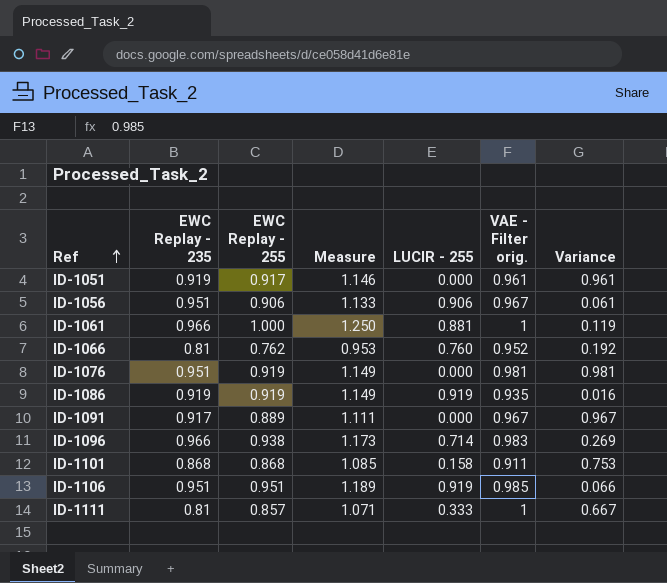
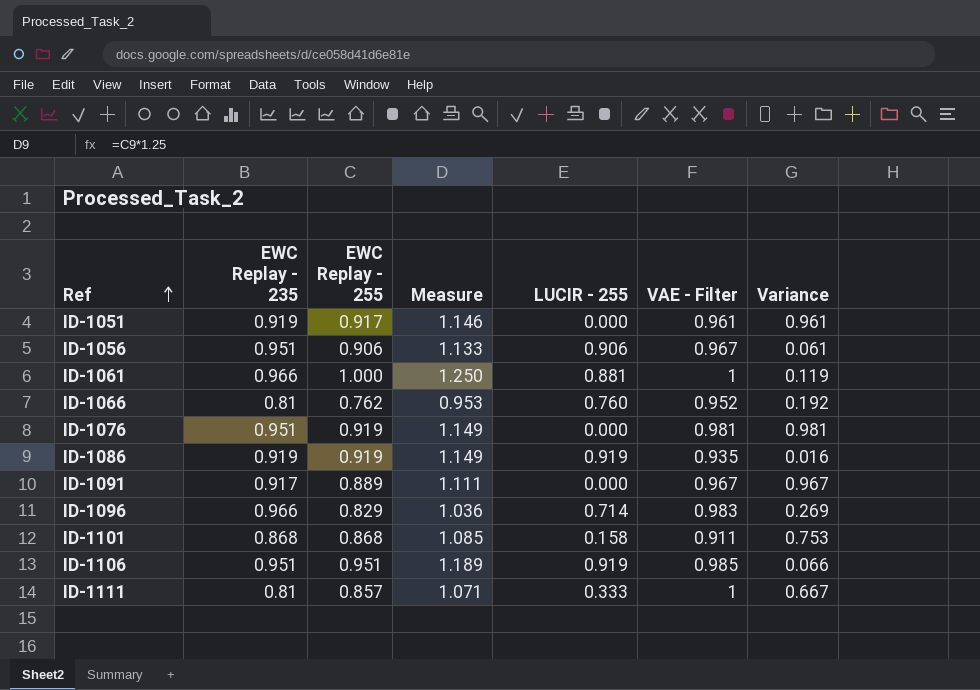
column name: VAE - Filter orig. -> VAE - Filter
ID-1096 | EWC Replay - 255: 0.938 -> 0.829
ID-1096 | Measure: 1.173 -> 1.036

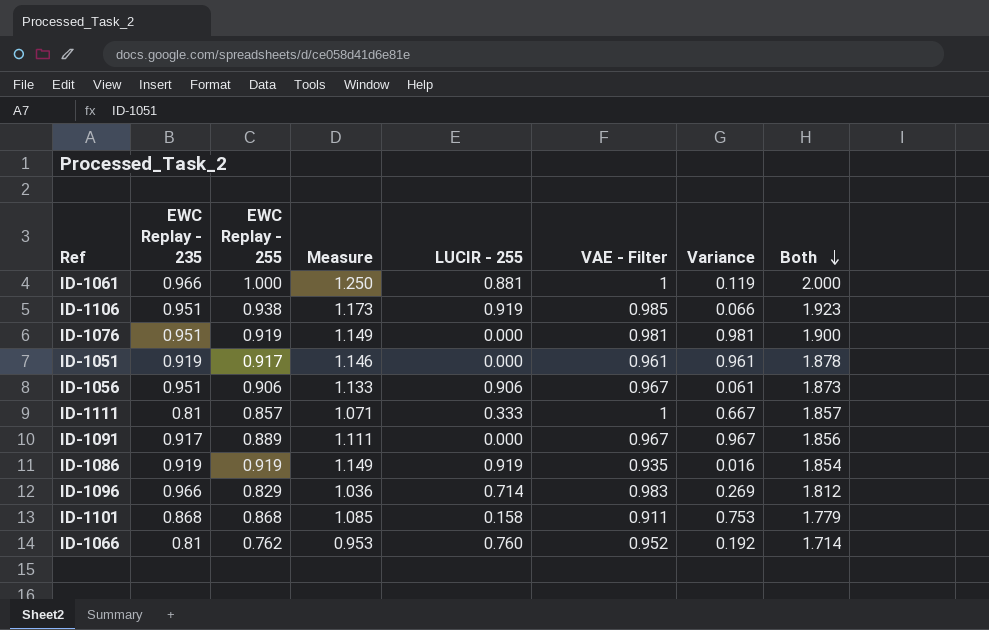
row order: Ref ascending -> Both descending
column Both | formula: none -> [EWC Replay - 255] + [VAE - Filter]
ID-1106 | EWC Replay - 255: 0.951 -> 0.938
ID-1106 | Measure: 1.189 -> 1.173

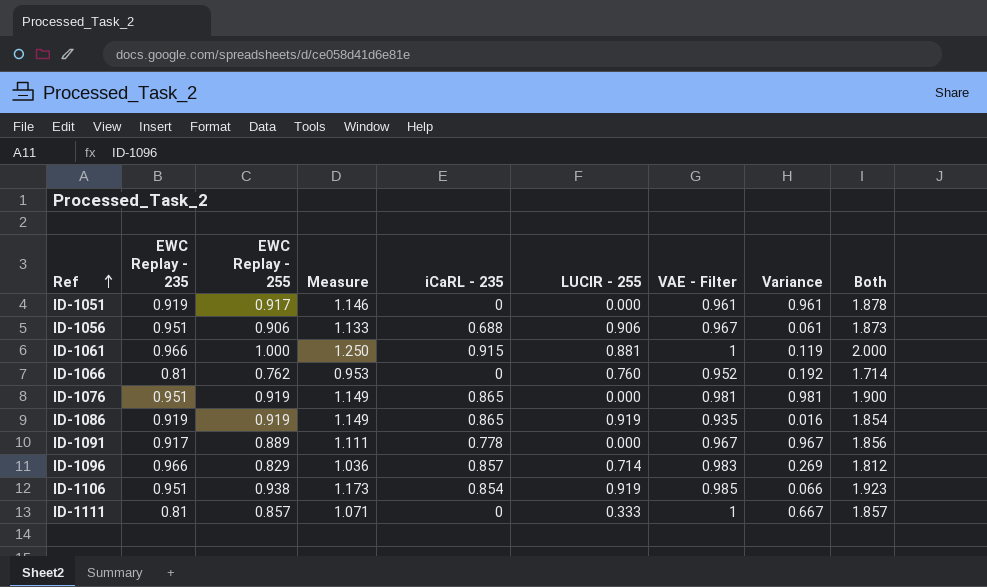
row order: Both descending -> Ref ascending
column iCaRL - 235 | position: none -> 5
row ID-1101: 0.868 | 0.868 | 1.085 | 0.158 | 0.911 | 0.753 | 1.779 -> none

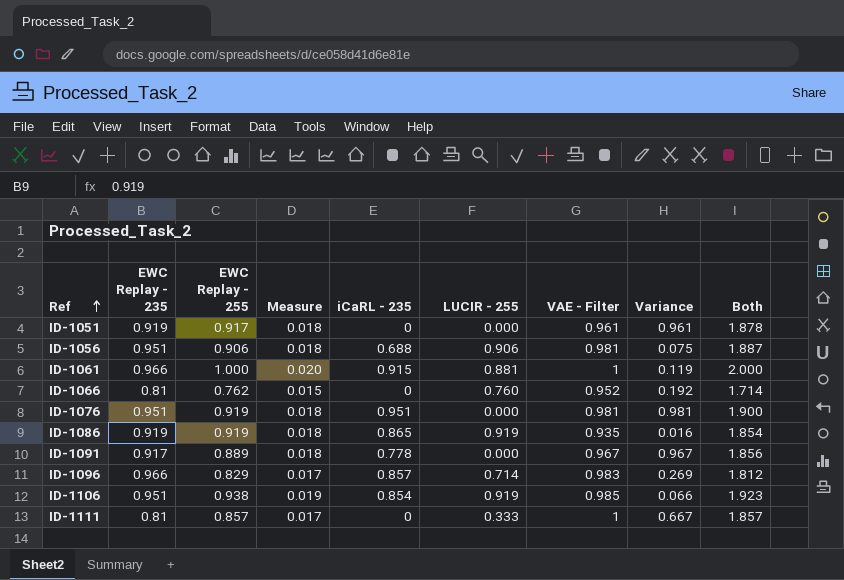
column Measure | formula: [EWC Replay - 255] * 1.25 -> [EWC Replay - 255] * 0.02
ID-1056 | VAE - Filter: 0.967 -> 0.981
ID-1056 | Variance: 0.061 -> 0.075
ID-1056 | Both: 1.873 -> 1.887
ID-1076 | iCaRL - 235: 0.865 -> 0.951

